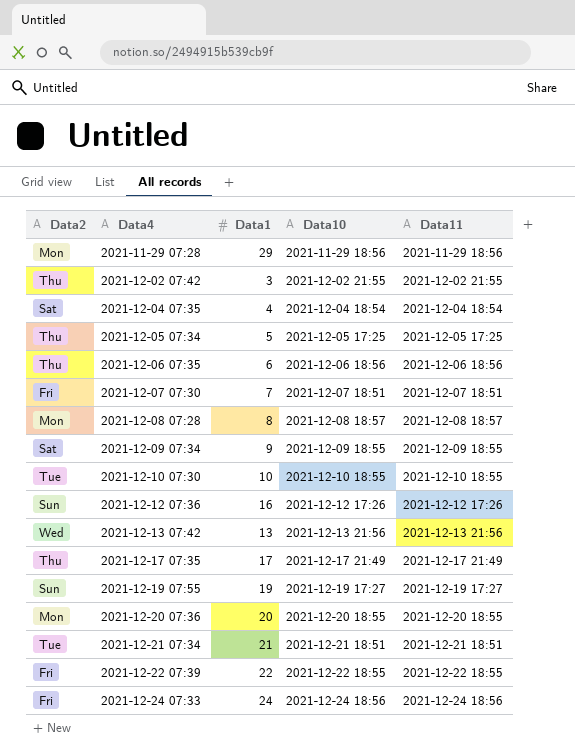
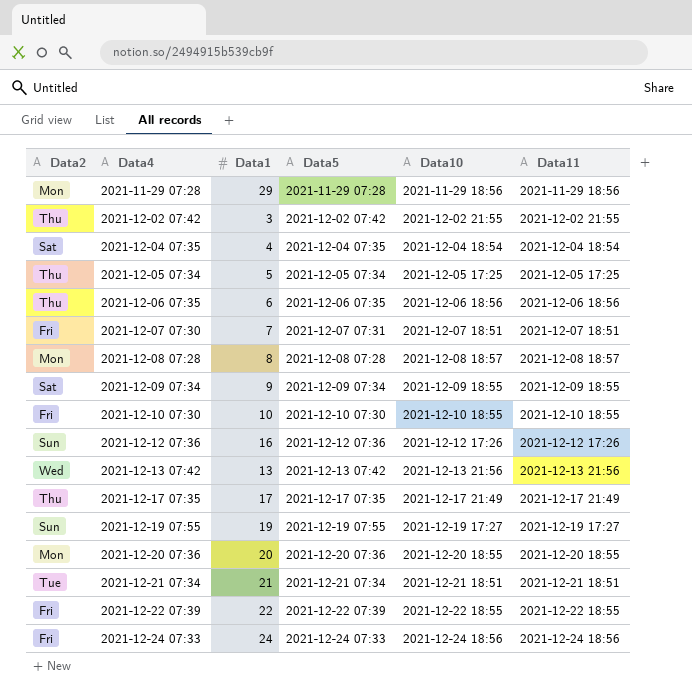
column Data5 | position: none -> 4
2021-12-10 07:30 | Data2: Tue -> Fri

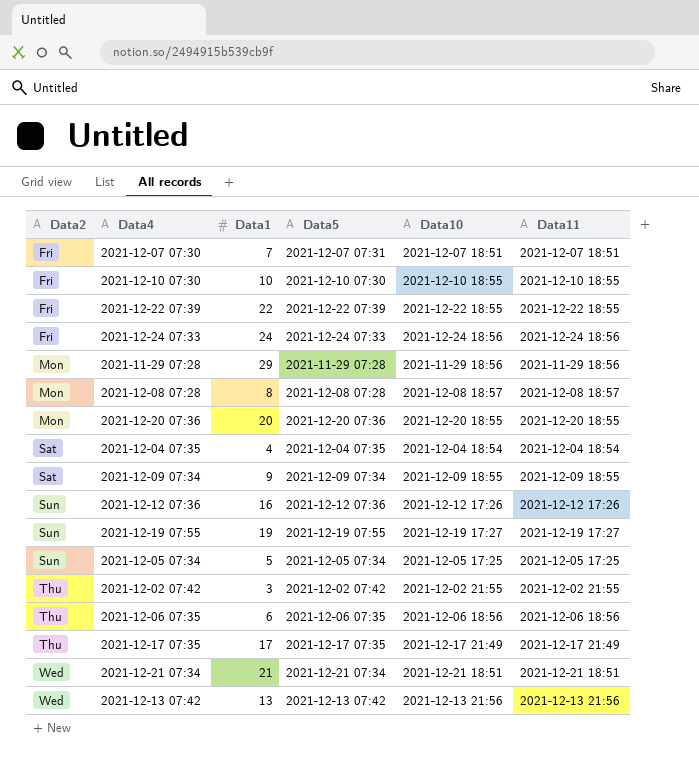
row order: Data4 ascending -> Data2 ascending
2021-12-05 07:34 | Data2: Thu -> Sun
2021-12-21 07:34 | Data2: Tue -> Wed

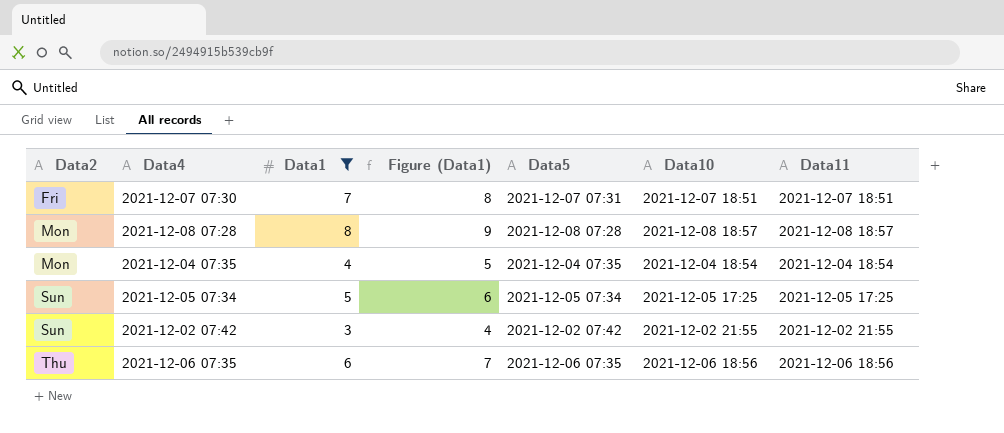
filter: none -> Data1 <= 8
column Figure (Data1) | formula: none -> [Data1] + 1
2021-12-04 07:35 | Data2: Sat -> Mon
2021-12-02 07:42 | Data2: Thu -> Sun

